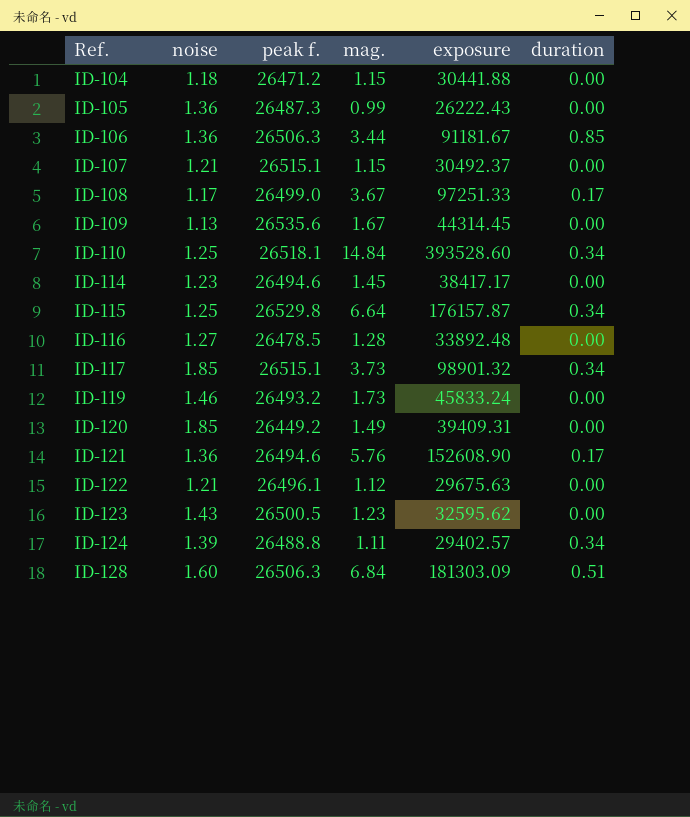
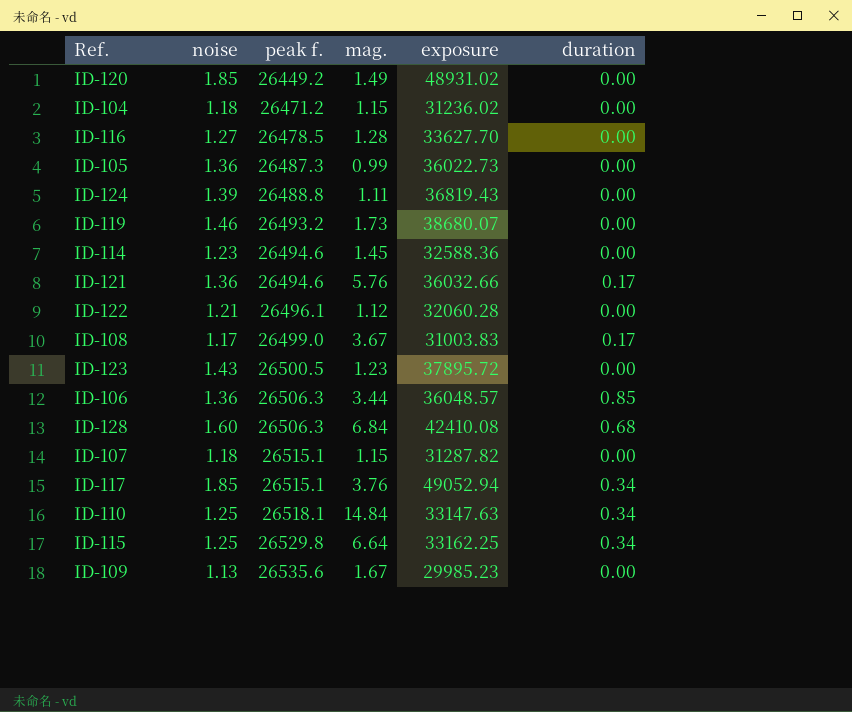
row order: Ref. ascending -> peak f. ascending
column exposure | formula: [peak f.] * [mag.] -> [noise] * [peak f.]
ID-124 | duration: 0.34 -> 0.00
ID-128 | duration: 0.51 -> 0.68
ID-107 | noise: 1.21 -> 1.18
ID-117 | mag.: 3.73 -> 3.76

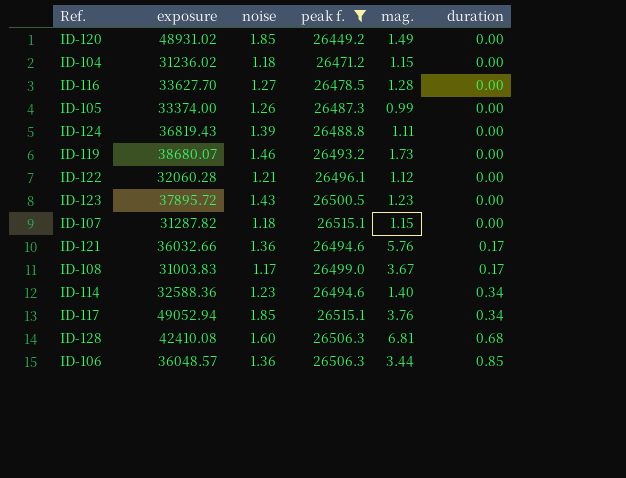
filter: none -> peak f. <= 26515.1
row order: peak f. ascending -> duration ascending
column exposure | position: 5 -> 2
ID-105 | exposure: 36022.73 -> 33374.00
ID-105 | noise: 1.36 -> 1.26
ID-114 | mag.: 1.45 -> 1.40
ID-114 | duration: 0.00 -> 0.34
ID-128 | mag.: 6.84 -> 6.81

